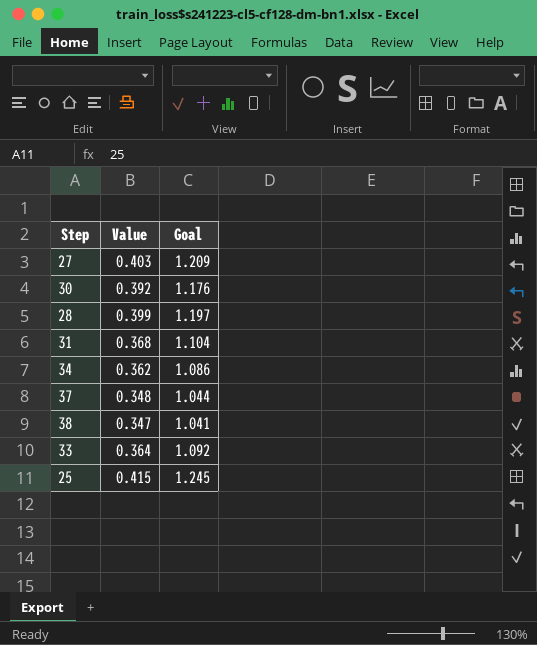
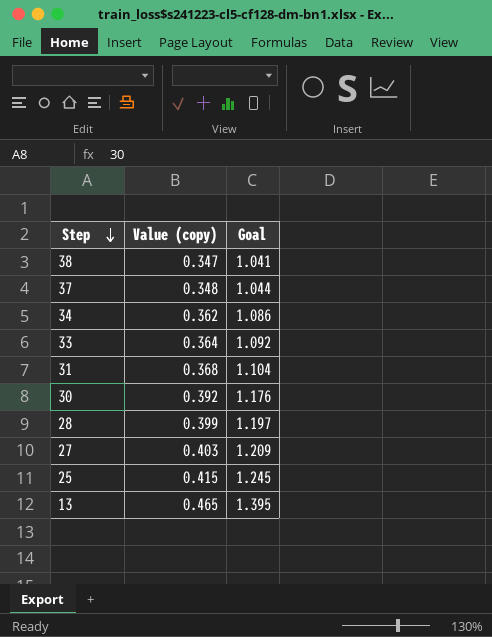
row order: none -> Step descending
column name: Value -> Value (copy)
row 13: none -> 0.465 | 1.395

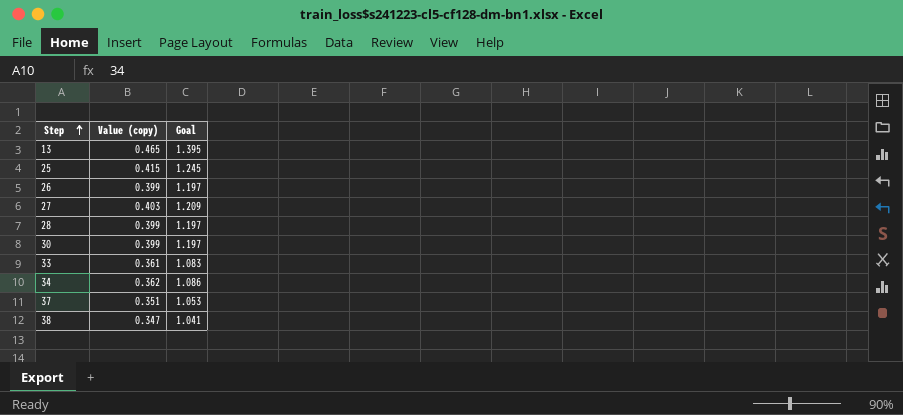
row order: Step descending -> Step ascending
row 31: 0.368 | 1.104 -> none
row 26: none -> 0.399 | 1.197
30 | Value (copy): 0.392 -> 0.399
30 | Goal: 1.176 -> 1.197
33 | Value (copy): 0.364 -> 0.361
33 | Goal: 1.092 -> 1.083
37 | Value (copy): 0.348 -> 0.351
37 | Goal: 1.044 -> 1.053

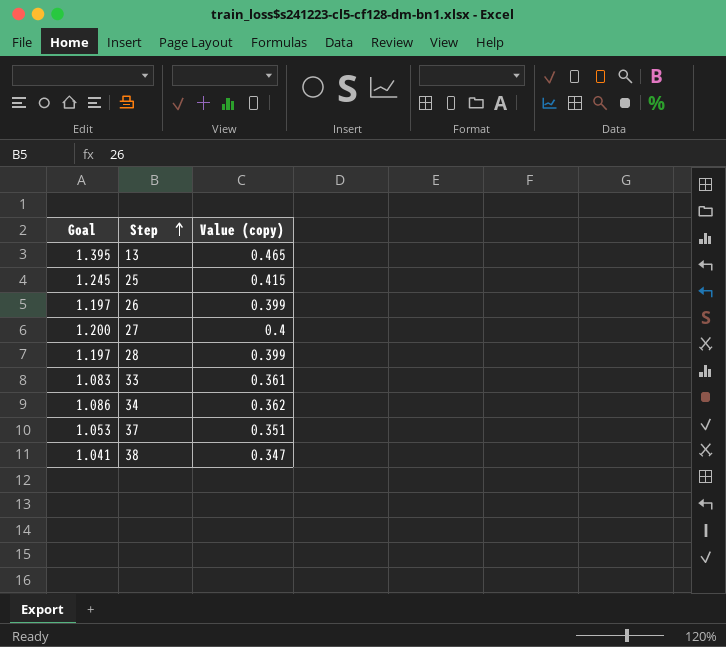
column Goal | position: 3 -> 1
row 30: 0.399 | 1.197 -> none
27 | Goal: 1.209 -> 1.200
27 | Value (copy): 0.403 -> 0.4

